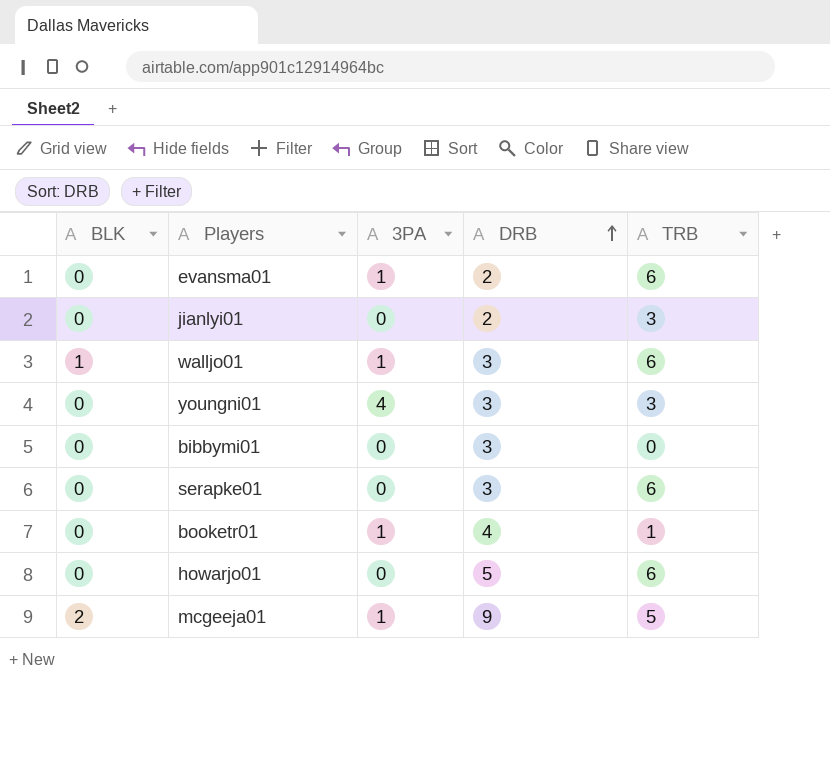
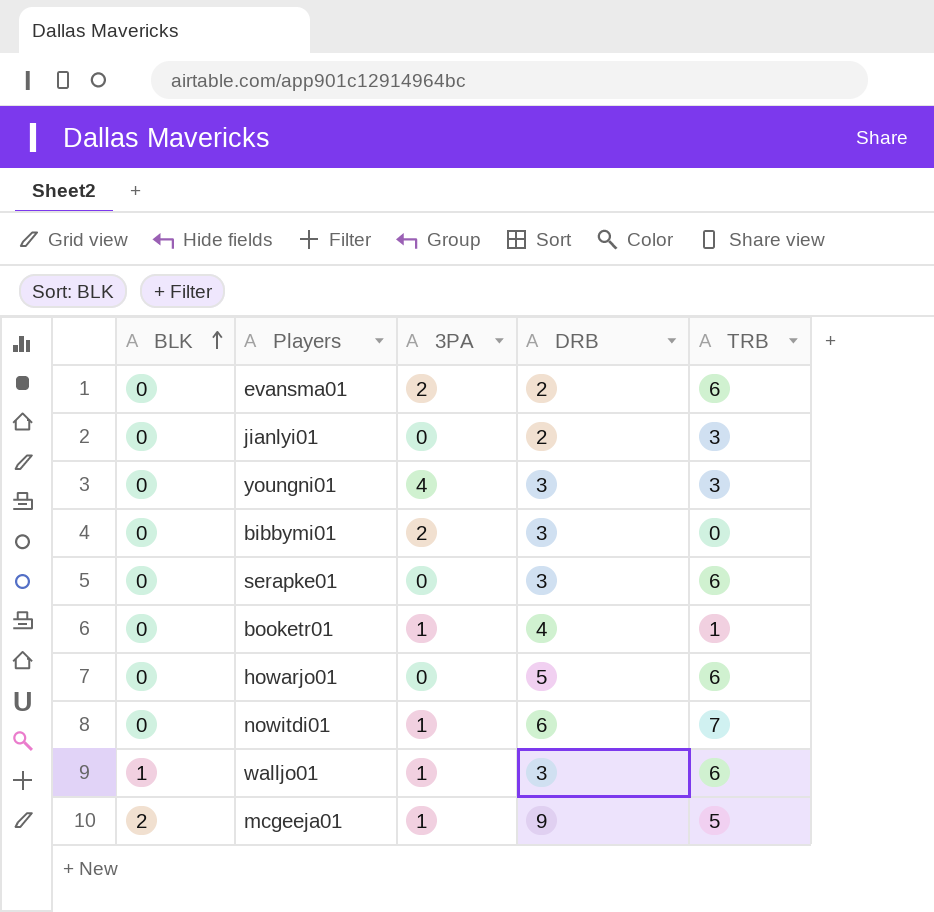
row order: DRB ascending -> BLK ascending
evansma01 | 3PA: 1 -> 2
bibbymi01 | 3PA: 0 -> 2
row nowitdi01: none -> 0 | 1 | 6 | 7

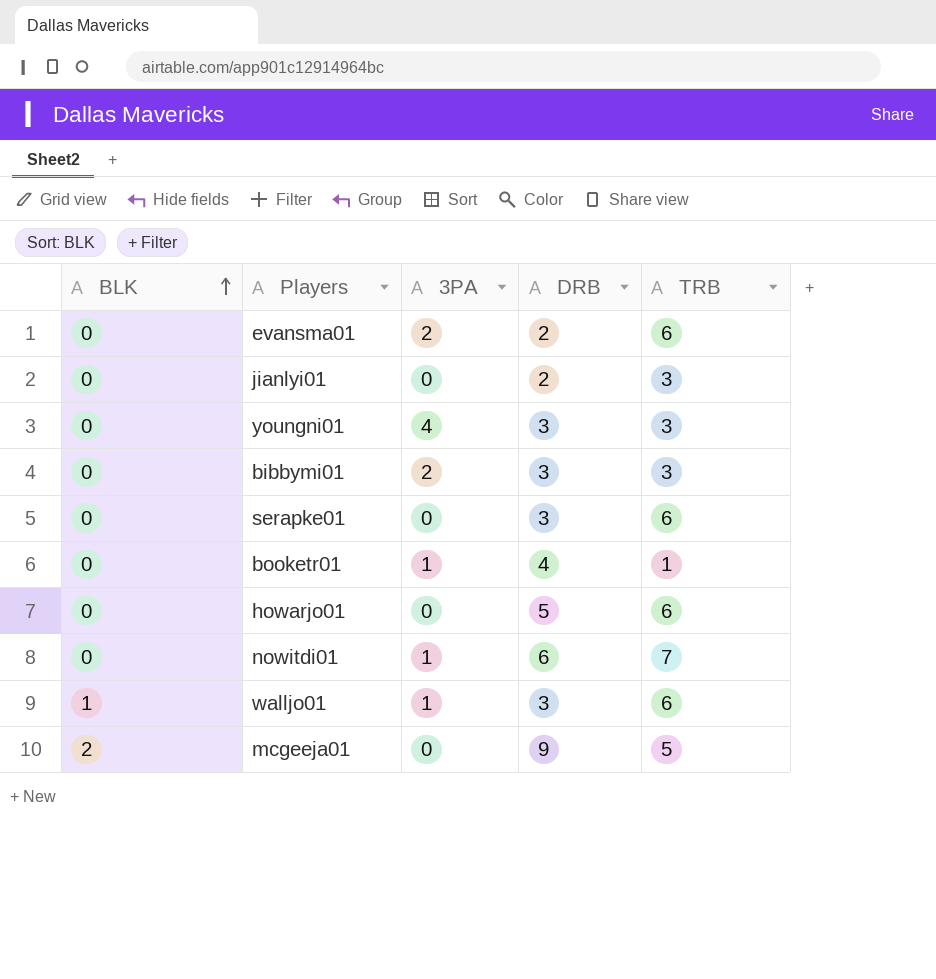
bibbymi01 | TRB: 0 -> 3
mcgeeja01 | 3PA: 1 -> 0

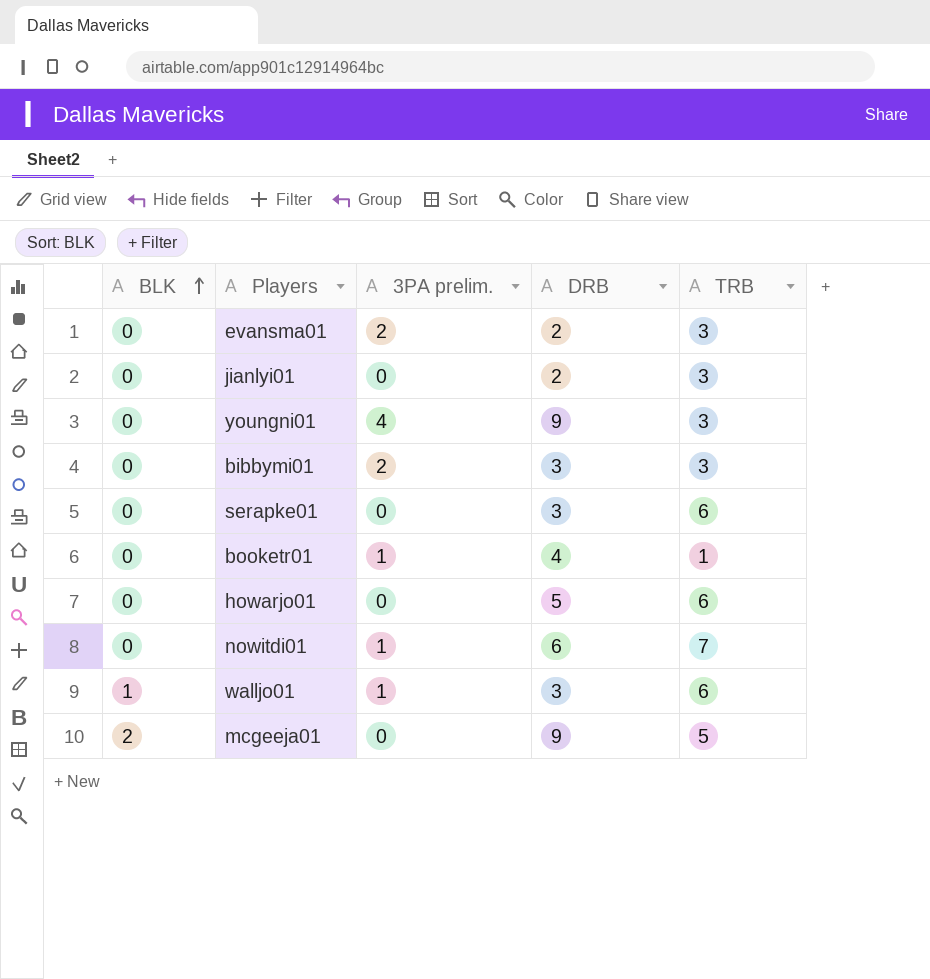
column name: 3PA -> 3PA prelim.
evansma01 | TRB: 6 -> 3
youngni01 | DRB: 3 -> 9

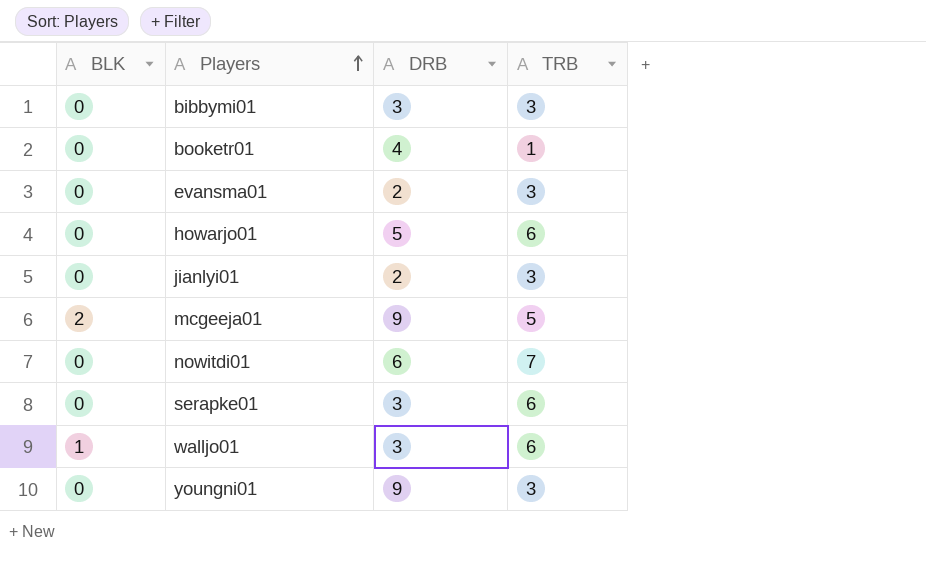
row order: BLK ascending -> Players ascending
column 3PA prelim. | position: 3 -> none

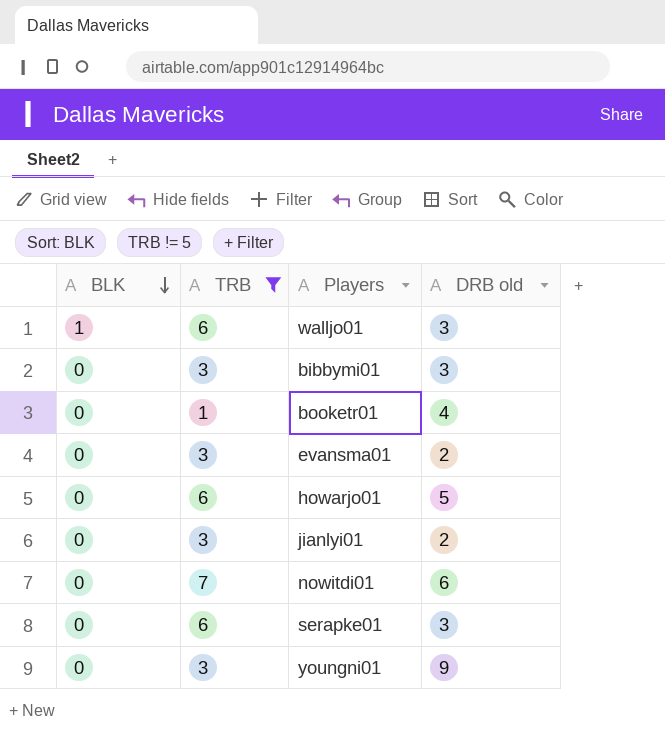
filter: none -> TRB != 5
row order: Players ascending -> BLK descending
column TRB | position: 4 -> 2
column name: DRB -> DRB old

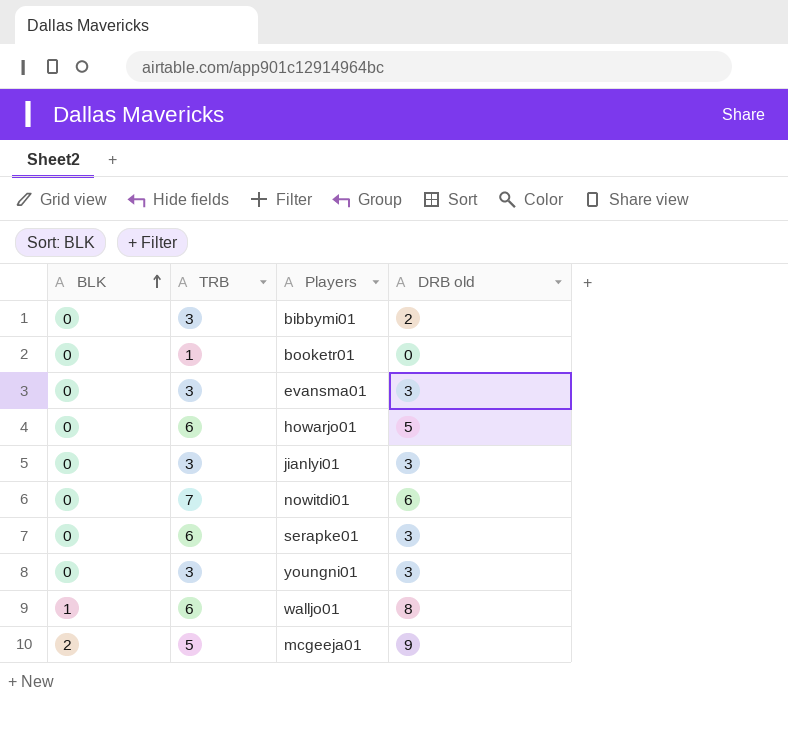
filter: TRB != 5 -> none
row order: BLK descending -> BLK ascending
bibbymi01 | DRB old: 3 -> 2
booketr01 | DRB old: 4 -> 0
evansma01 | DRB old: 2 -> 3
jianlyi01 | DRB old: 2 -> 3
youngni01 | DRB old: 9 -> 3
walljo01 | DRB old: 3 -> 8

